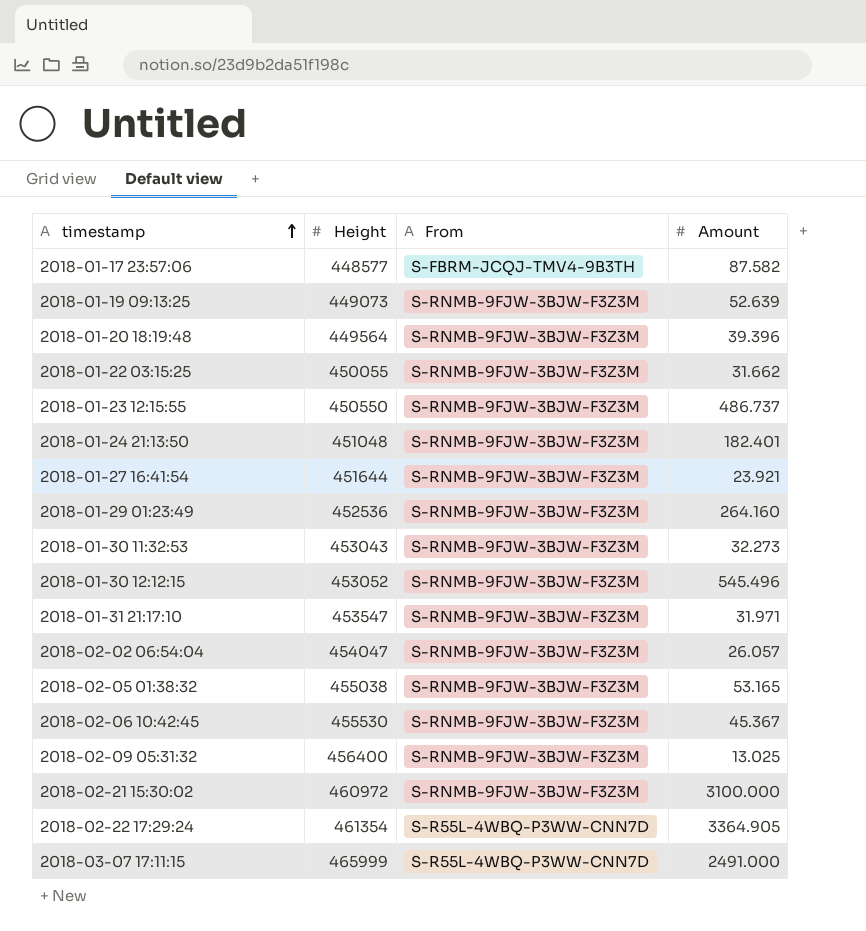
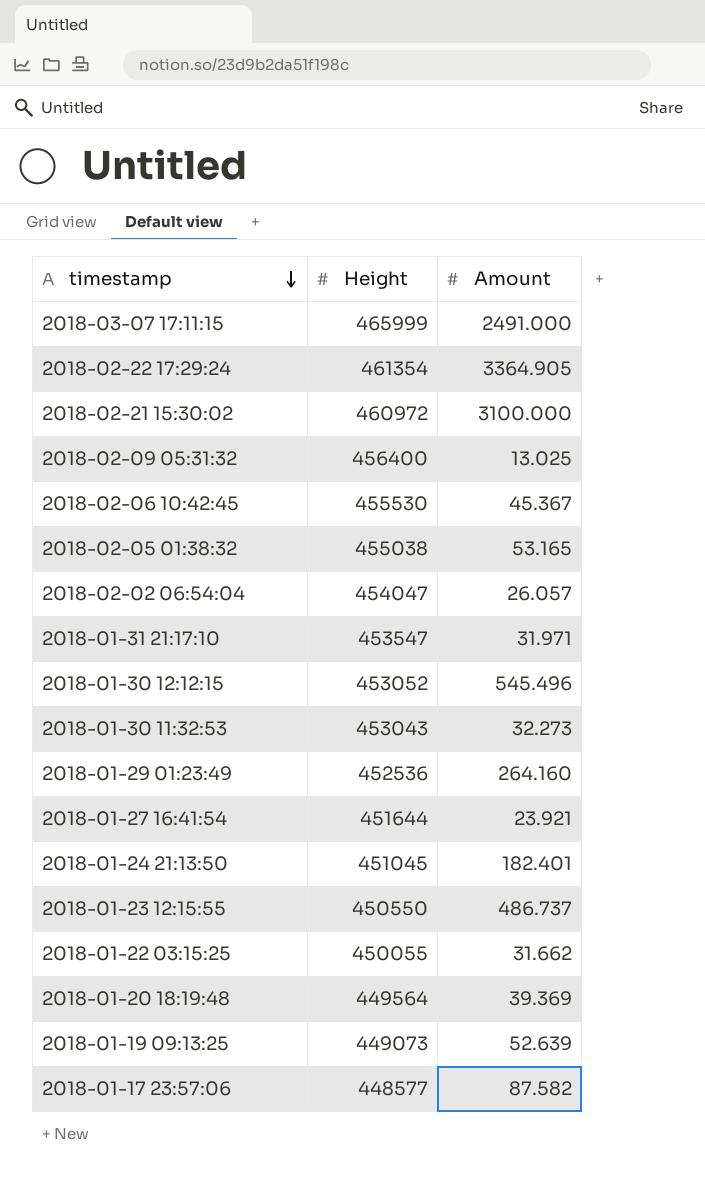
row order: timestamp ascending -> timestamp descending
column From | position: 3 -> none
2018-01-24 21:13:50 | Height: 451048 -> 451045
2018-01-20 18:19:48 | Amount: 39.396 -> 39.369

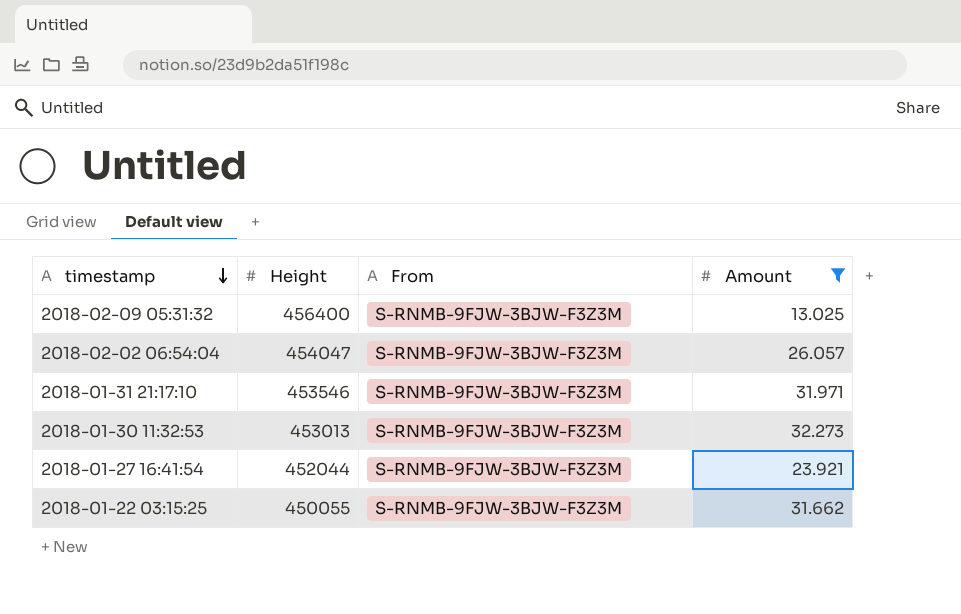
filter: none -> Amount <= 32.273
column From | position: none -> 3
2018-01-31 21:17:10 | Height: 453547 -> 453546
2018-01-30 11:32:53 | Height: 453043 -> 453013
2018-01-27 16:41:54 | Height: 451644 -> 452044

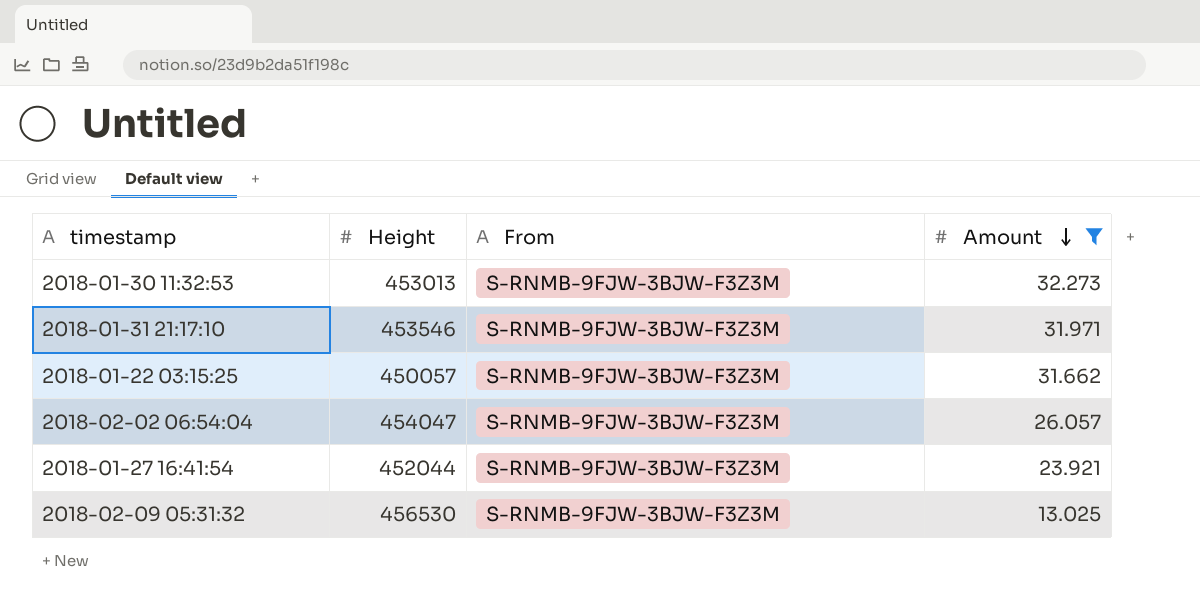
row order: timestamp descending -> Amount descending
2018-01-22 03:15:25 | Height: 450055 -> 450057
2018-02-09 05:31:32 | Height: 456400 -> 456530

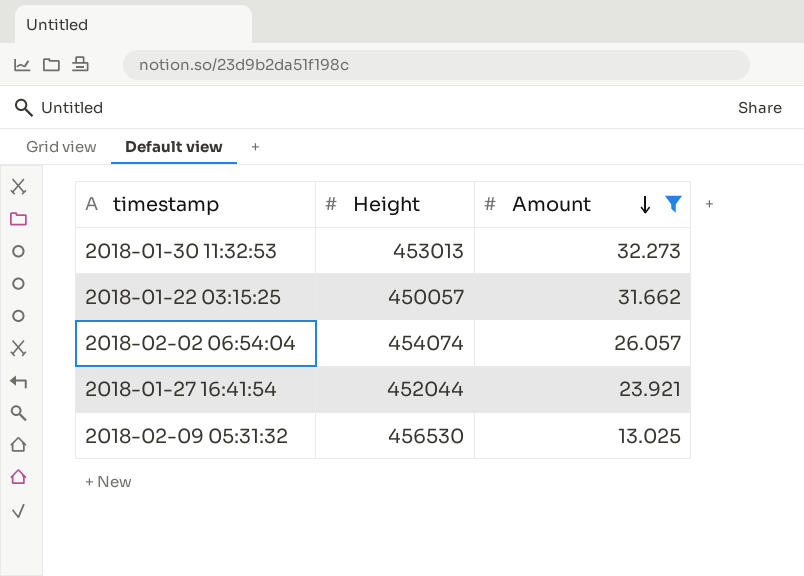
column From | position: 3 -> none
row 2018-01-31 21:17:10: 453546 | S-RNMB-9FJW-3BJW-F3Z3M | 31.971 -> none
2018-02-02 06:54:04 | Height: 454047 -> 454074

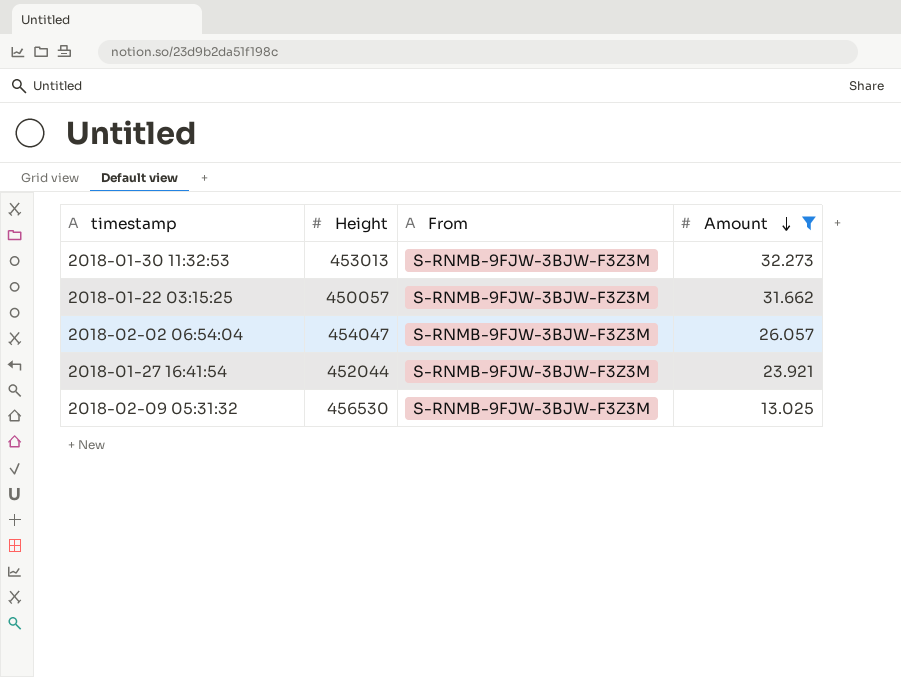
column From | position: none -> 3
2018-02-02 06:54:04 | Height: 454074 -> 454047

